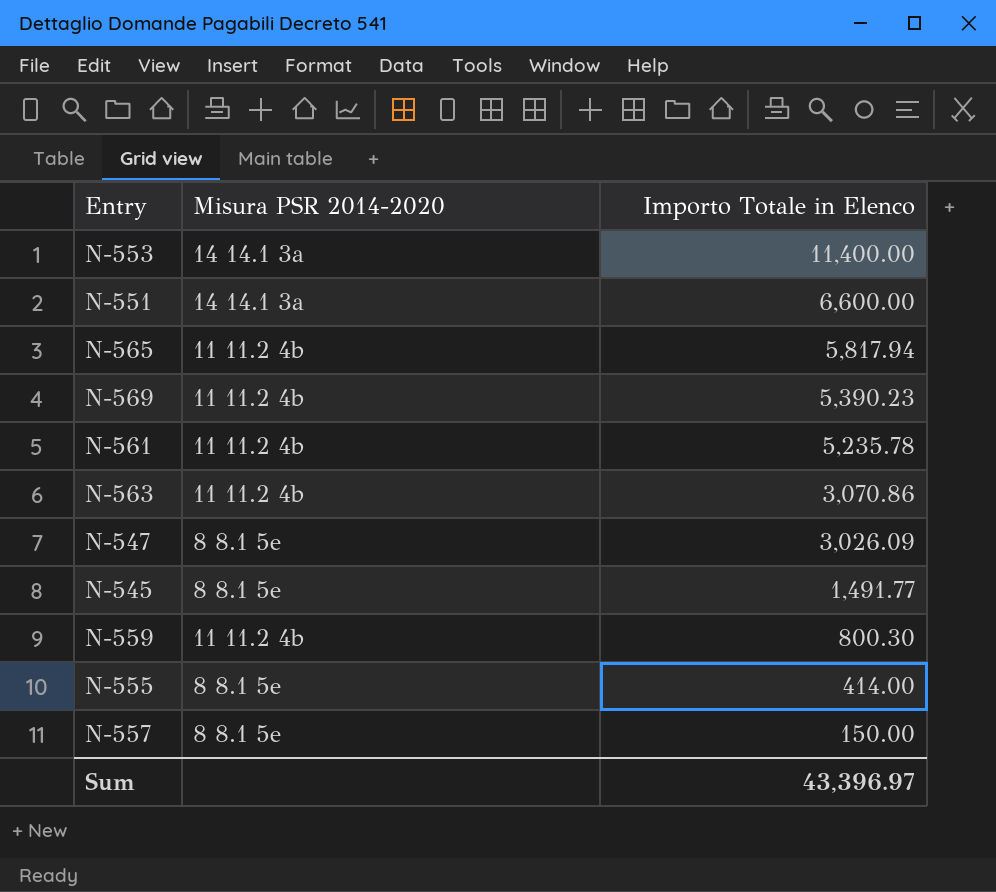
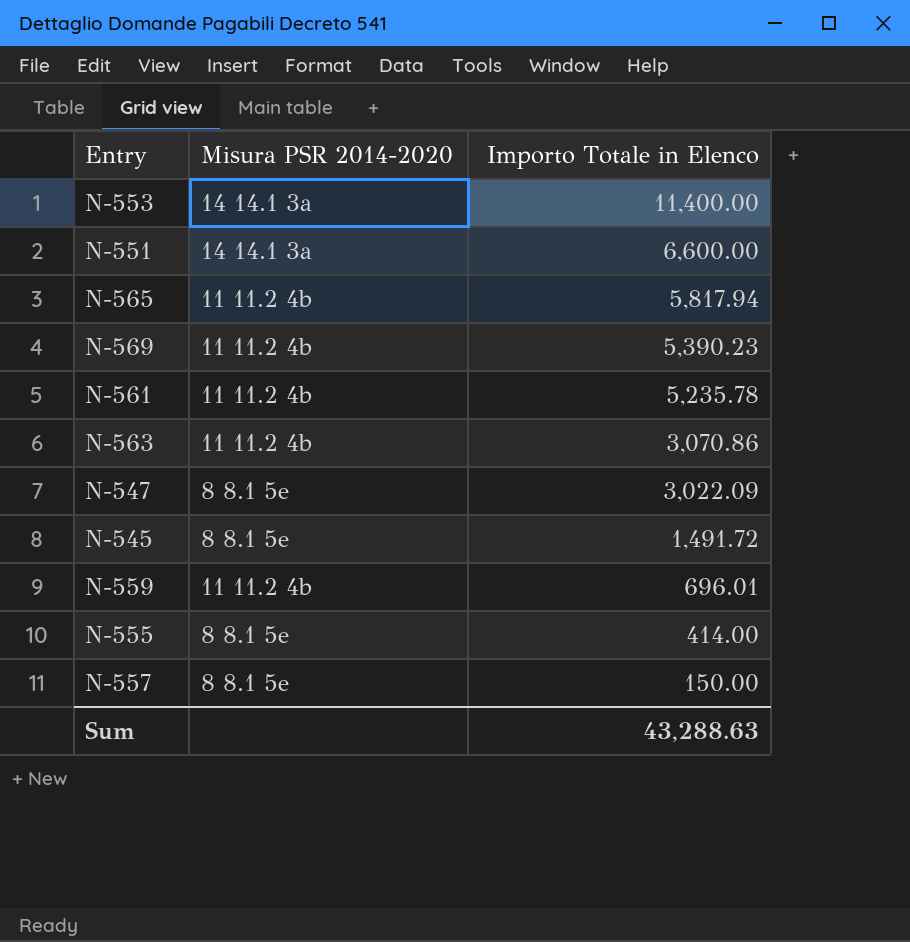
N-547 | Importo Totale in Elenco: 3,026.09 -> 3,022.09
N-545 | Importo Totale in Elenco: 1,491.77 -> 1,491.72
N-559 | Importo Totale in Elenco: 800.30 -> 696.01
Sum | Importo Totale in Elenco: 43,396.97 -> 43,288.63

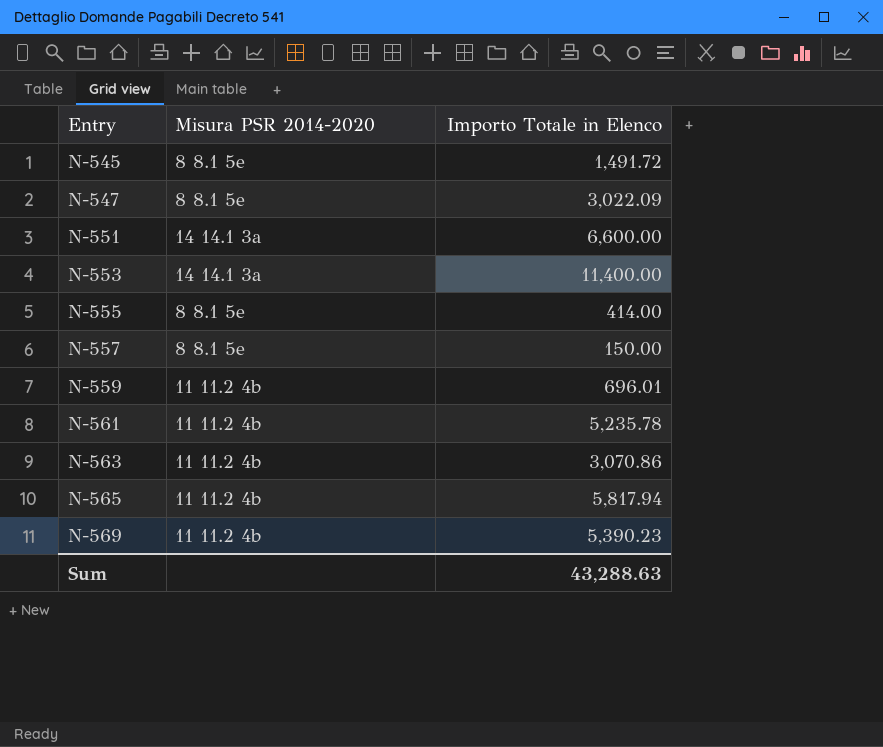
row order: Importo Totale in Elenco descending -> Entry ascending

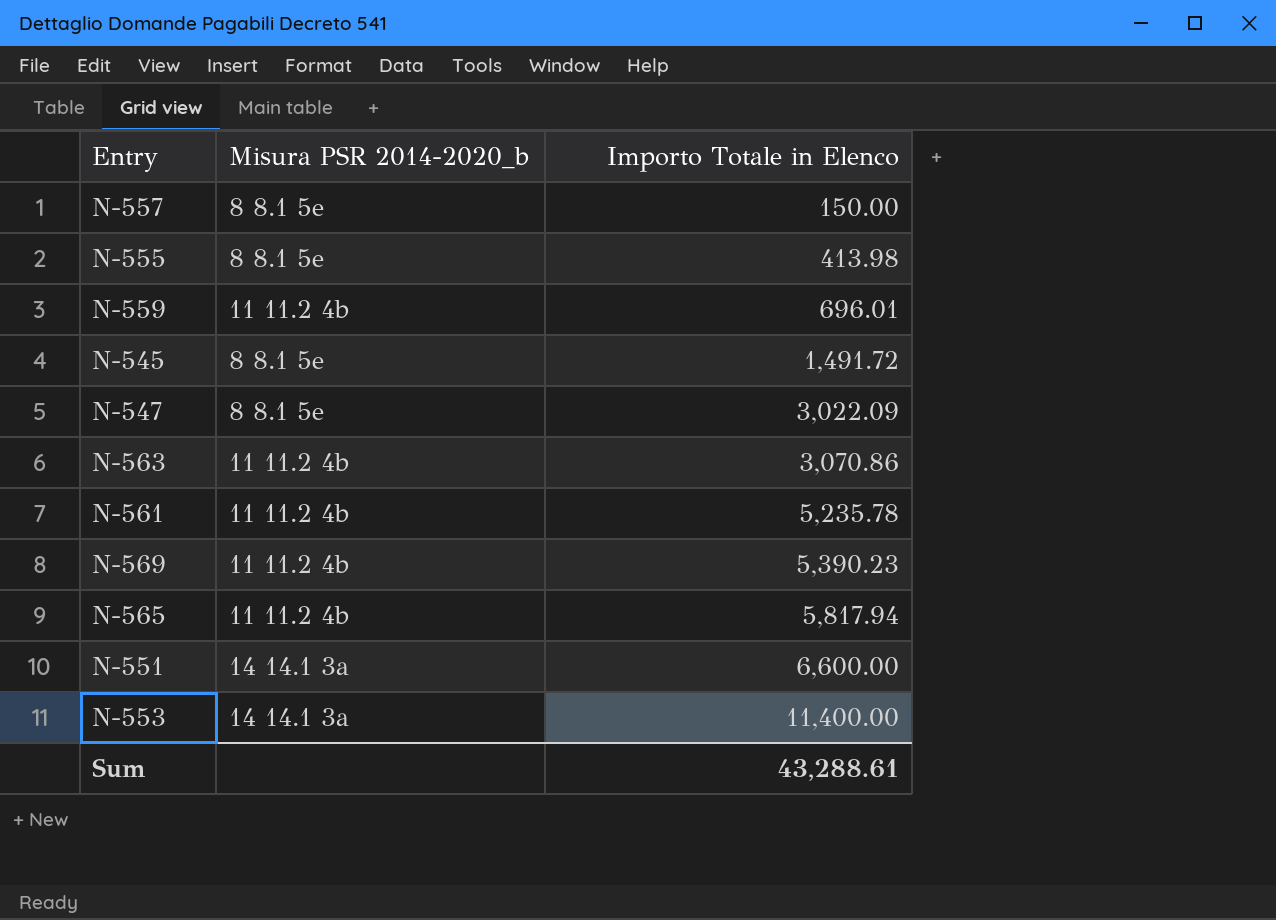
row order: Entry ascending -> Importo Totale in Elenco ascending
column name: Misura PSR 2014-2020 -> Misura PSR 2014-2020_b
N-555 | Importo Totale in Elenco: 414.00 -> 413.98
Sum | Importo Totale in Elenco: 43,288.63 -> 43,288.61

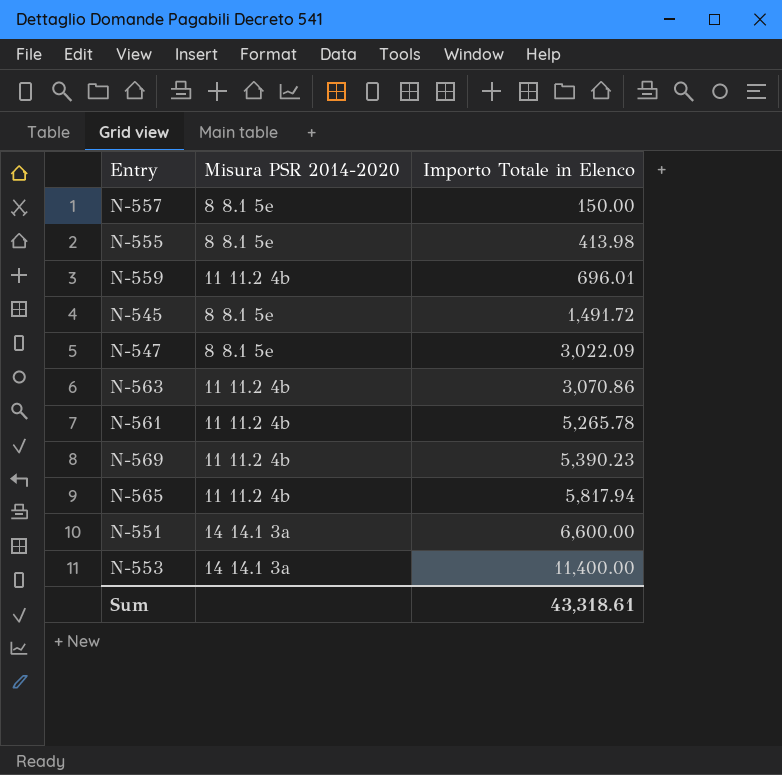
column name: Misura PSR 2014-2020_b -> Misura PSR 2014-2020
N-561 | Importo Totale in Elenco: 5,235.78 -> 5,265.78
Sum | Importo Totale in Elenco: 43,288.61 -> 43,318.61

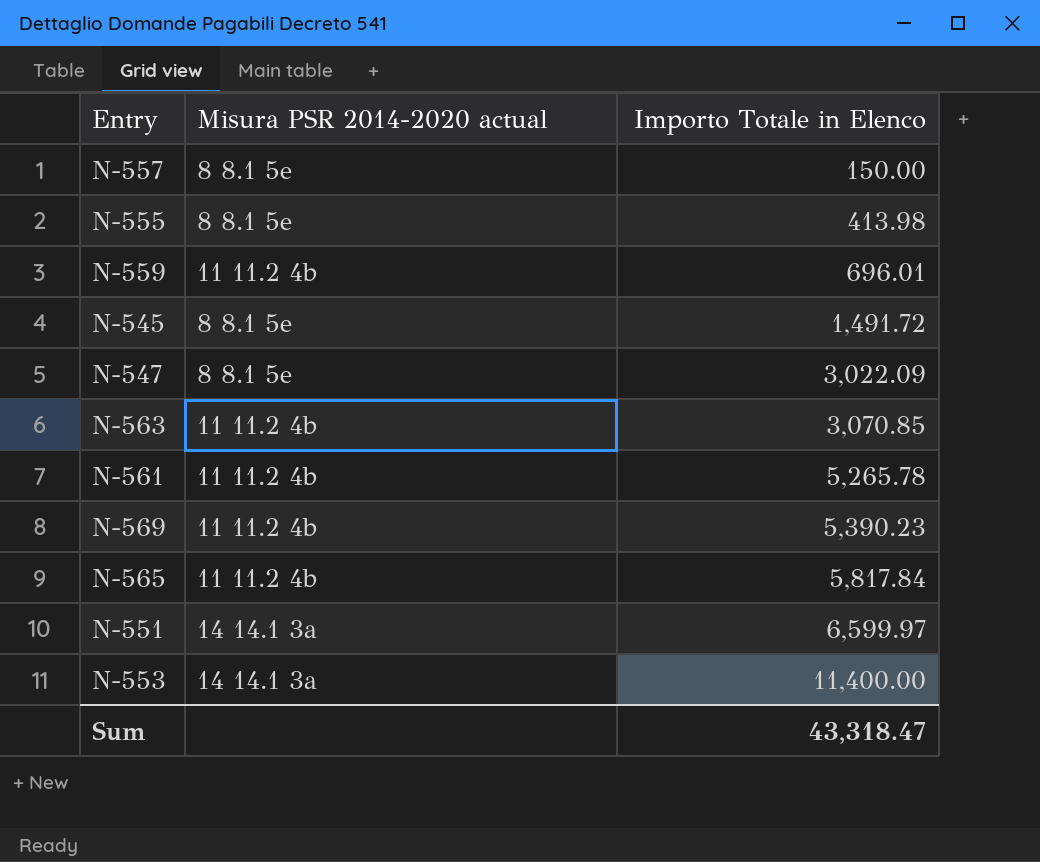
column name: Misura PSR 2014-2020 -> Misura PSR 2014-2020 actual
N-563 | Importo Totale in Elenco: 3,070.86 -> 3,070.85
N-565 | Importo Totale in Elenco: 5,817.94 -> 5,817.84
N-551 | Importo Totale in Elenco: 6,600.00 -> 6,599.97
Sum | Importo Totale in Elenco: 43,318.61 -> 43,318.47

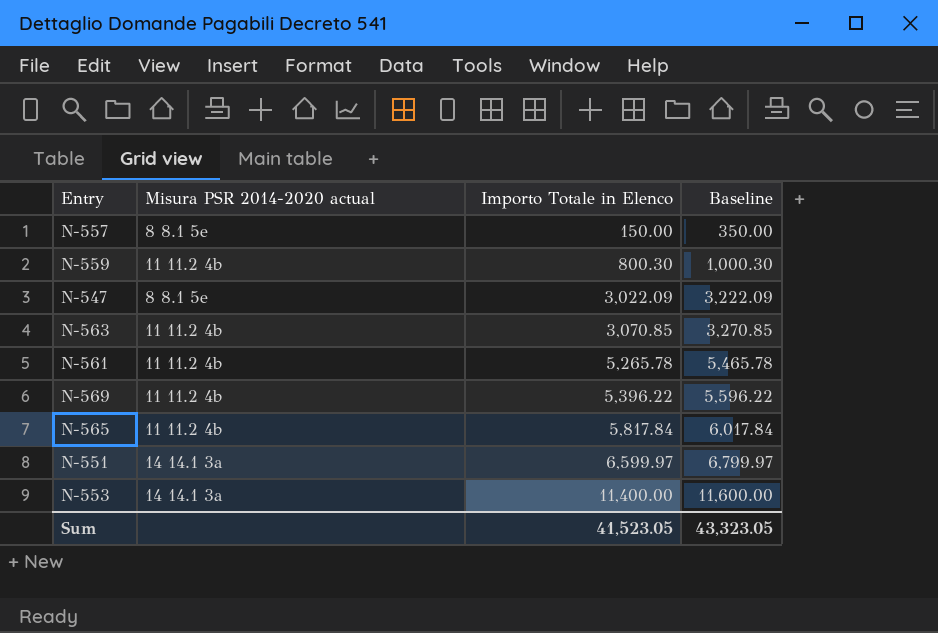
column Baseline | formula: none -> [Importo Totale in Elenco] + 200
row N-555: 8 8.1 5e | 413.98 -> none
row N-545: 8 8.1 5e | 1,491.72 -> none
N-559 | Importo Totale in Elenco: 696.01 -> 800.30
N-569 | Importo Totale in Elenco: 5,390.23 -> 5,396.22
Sum | Importo Totale in Elenco: 43,318.47 -> 41,523.05

